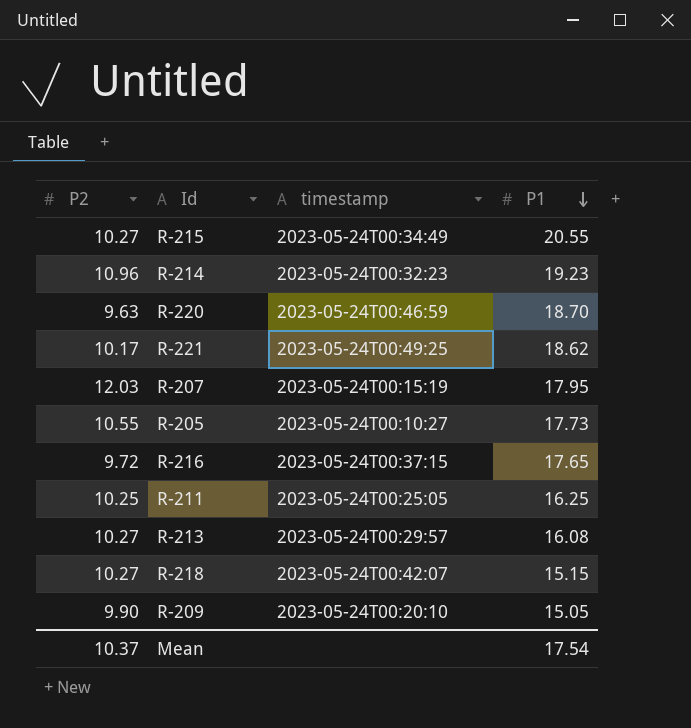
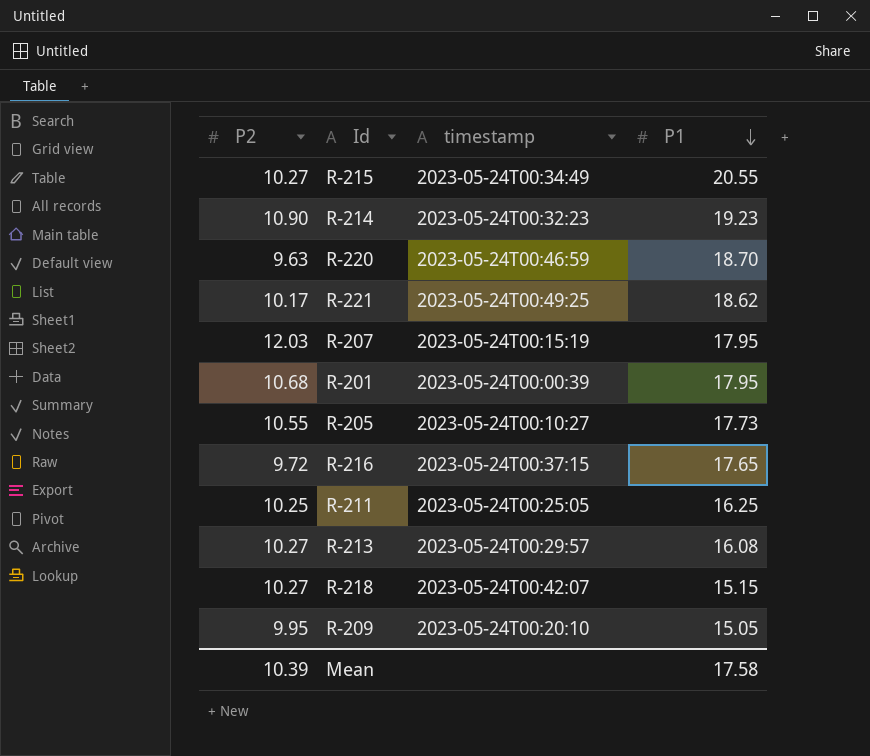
R-214 | P2: 10.96 -> 10.90
row R-201: none -> 10.68 | 2023-05-24T00:00:39 | 17.95
R-209 | P2: 9.90 -> 9.95
Mean | P2: 10.37 -> 10.39
Mean | P1: 17.54 -> 17.58

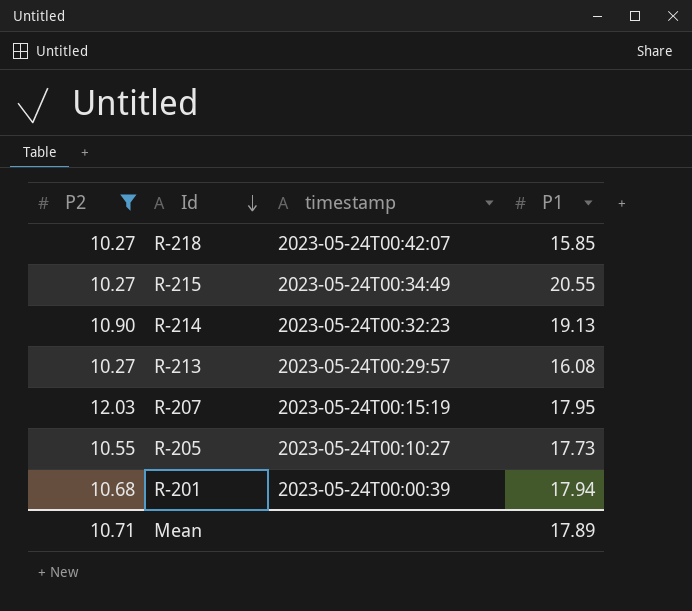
filter: none -> P2 >= 10.27
row order: P1 descending -> Id descending
R-218 | P1: 15.15 -> 15.85
R-214 | P1: 19.23 -> 19.13
R-201 | P1: 17.95 -> 17.94
Mean | P2: 10.39 -> 10.71
Mean | P1: 17.58 -> 17.89

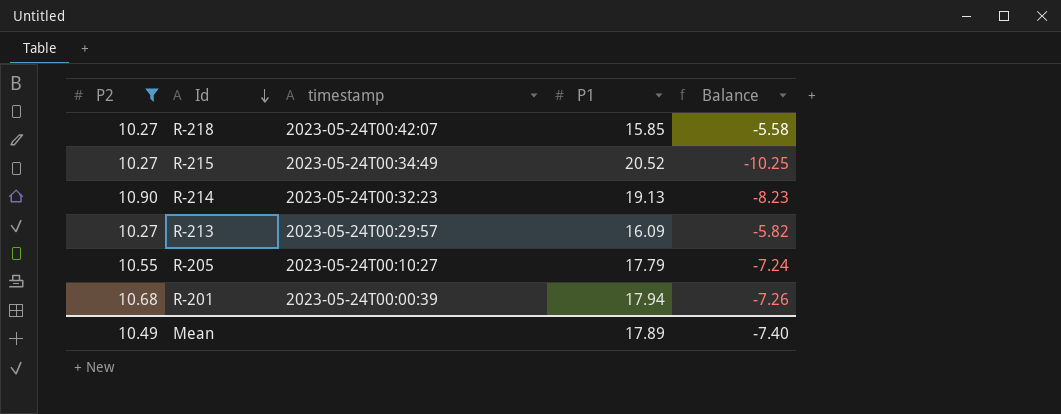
column Balance | formula: none -> [P2] - [P1]
row R-207: 12.03 | 2023-05-24T00:15:19 | 17.95 -> none
R-215 | P1: 20.55 -> 20.52
R-213 | P1: 16.08 -> 16.09
R-205 | P1: 17.73 -> 17.79
Mean | P2: 10.71 -> 10.49

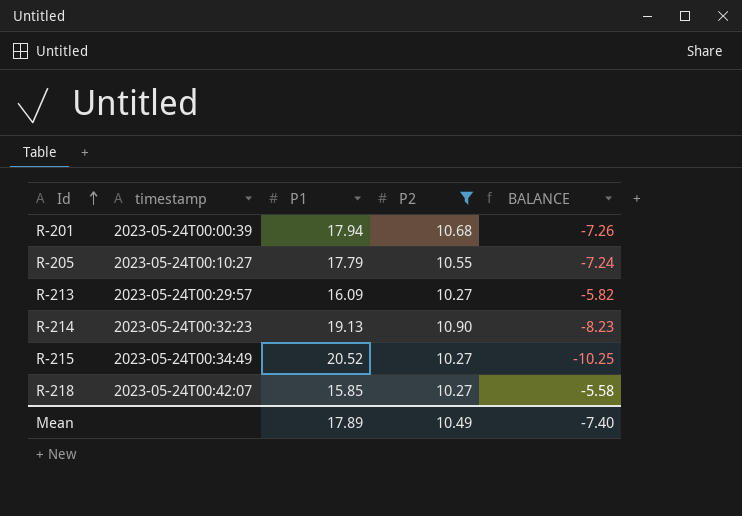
row order: Id descending -> Id ascending
column P2 | position: 1 -> 4
column name: Balance -> BALANCE

